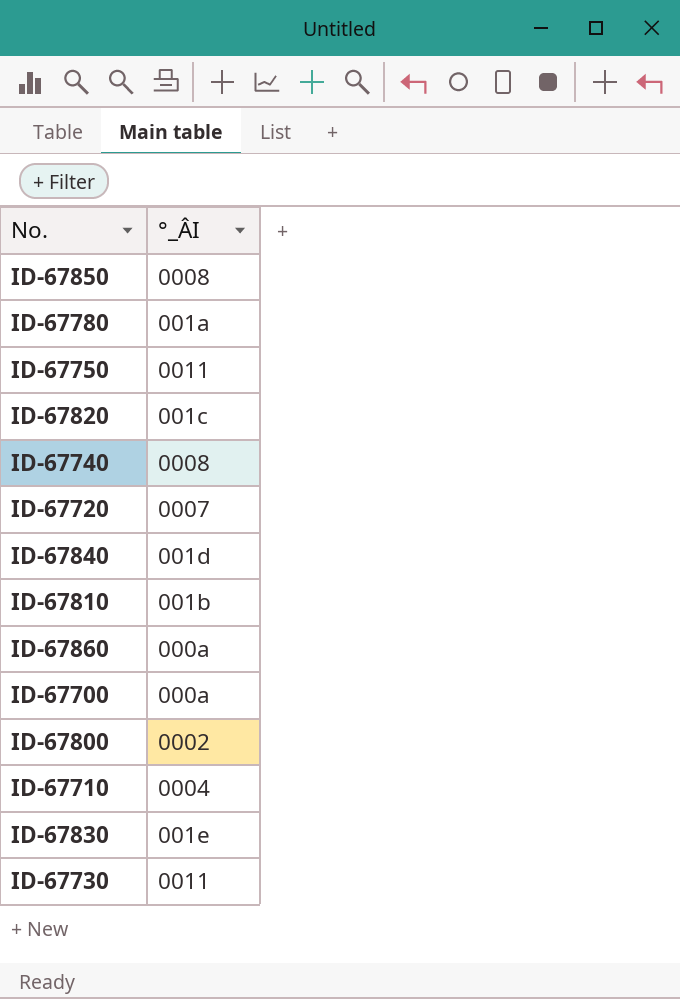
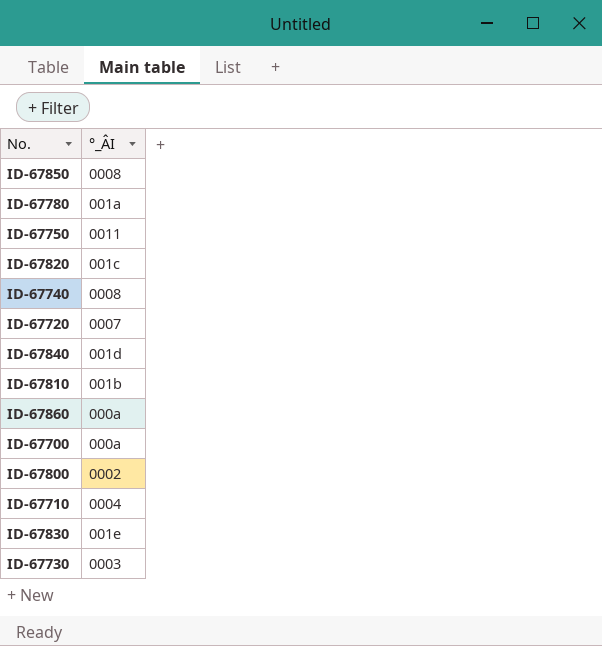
ID-67730 | °_ÂI: 0011 -> 0003

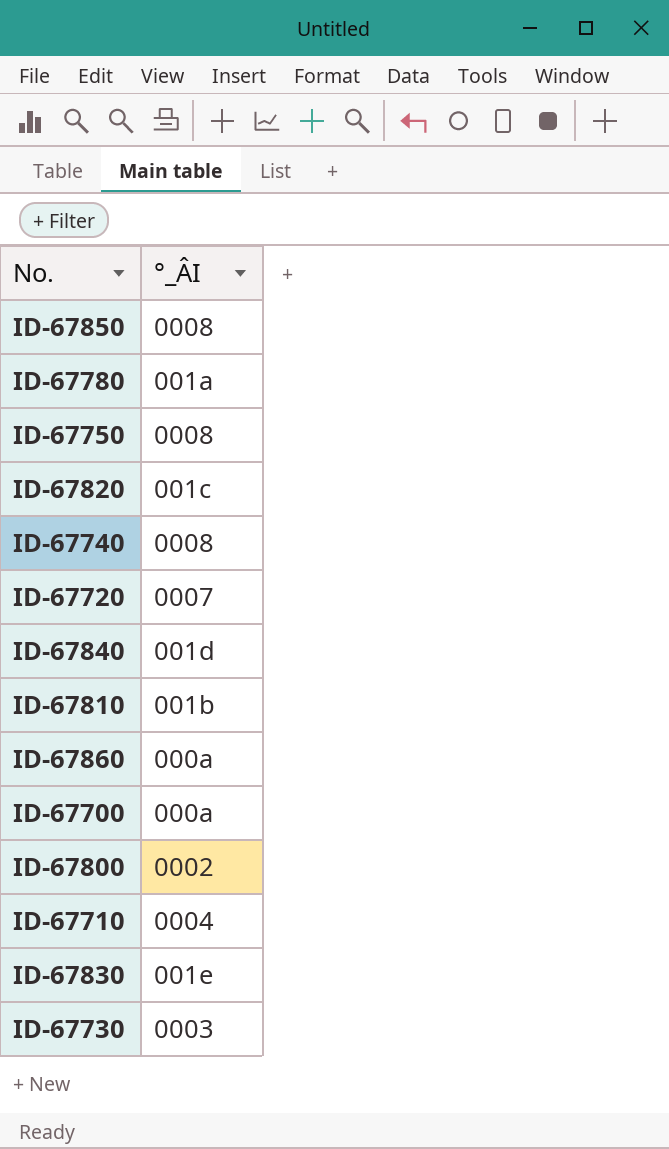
ID-67750 | °_ÂI: 0011 -> 0008

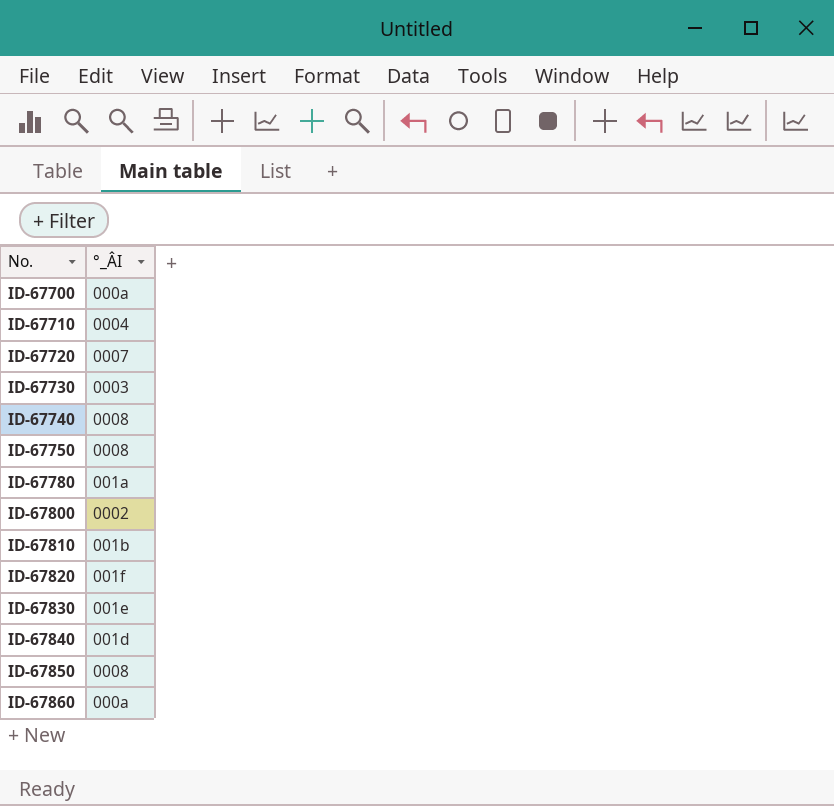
row order: none -> No. ascending
ID-67820 | °_ÂI: 001c -> 001f

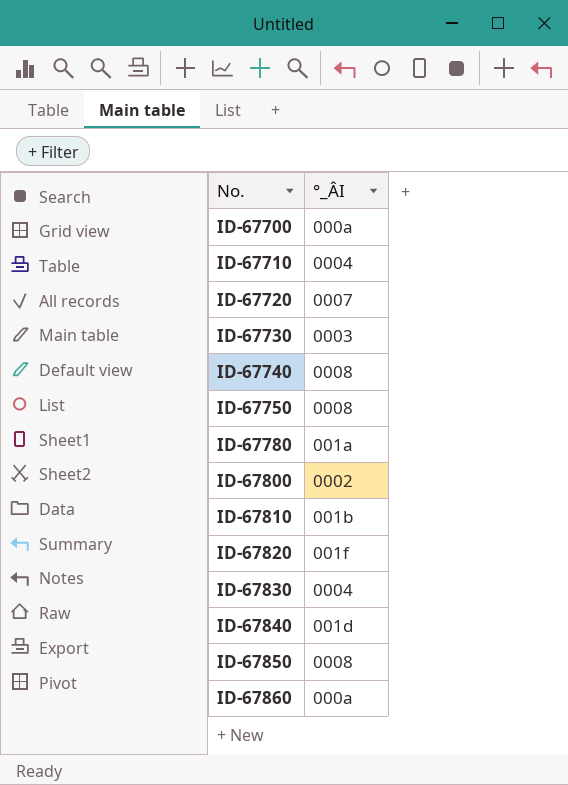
ID-67830 | °_ÂI: 001e -> 0004

